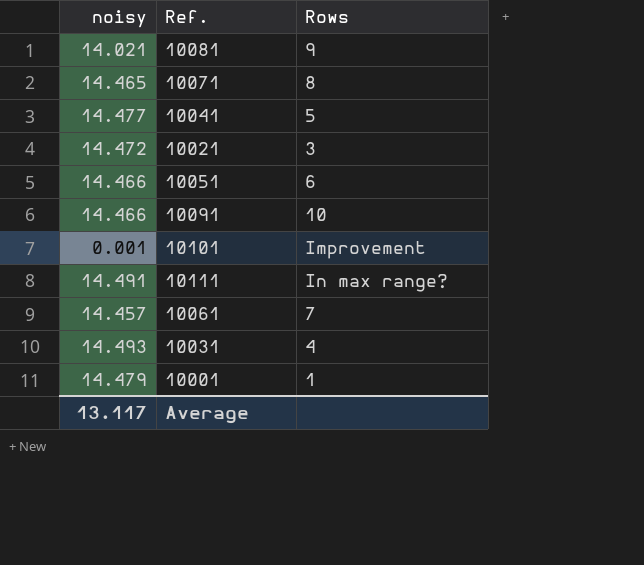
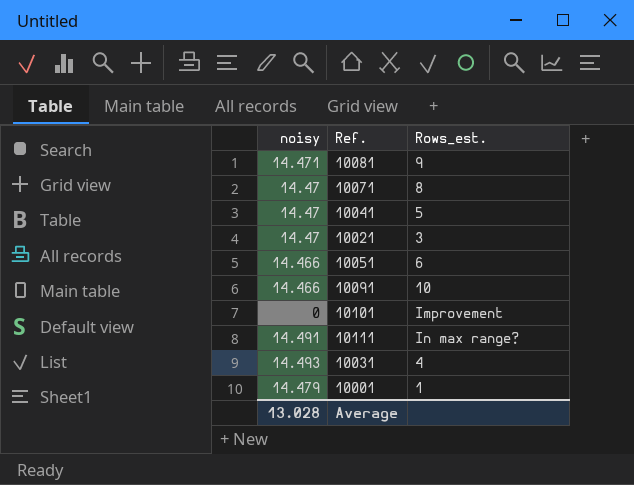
column name: Rows -> Rows_est.
row 10061: 14.457 | 7 -> none
10081 | noisy: 14.021 -> 14.471
10071 | noisy: 14.465 -> 14.47
10041 | noisy: 14.477 -> 14.47
10021 | noisy: 14.472 -> 14.47
10101 | noisy: 0.001 -> 0
Average | noisy: 13.117 -> 13.028

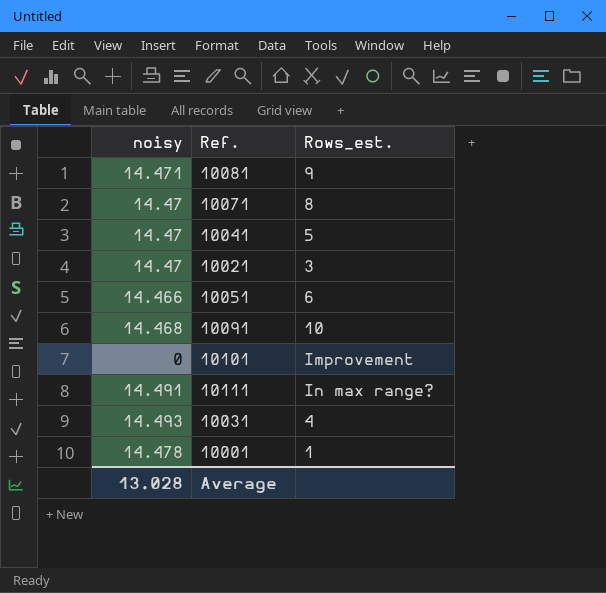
10091 | noisy: 14.466 -> 14.468
10001 | noisy: 14.479 -> 14.478

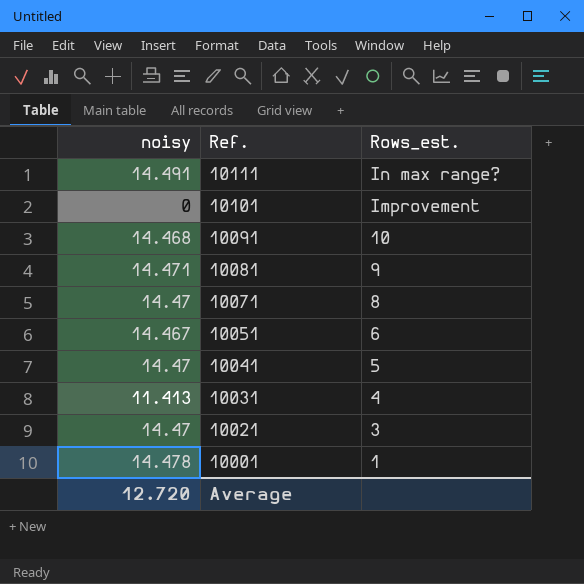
row order: none -> Ref. descending
10051 | noisy: 14.466 -> 14.467
10031 | noisy: 14.493 -> 11.413
Average | noisy: 13.028 -> 12.720

